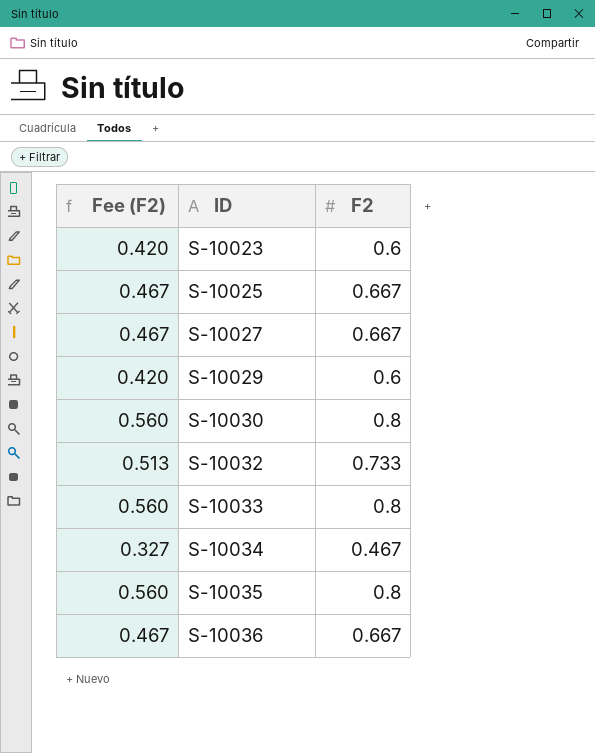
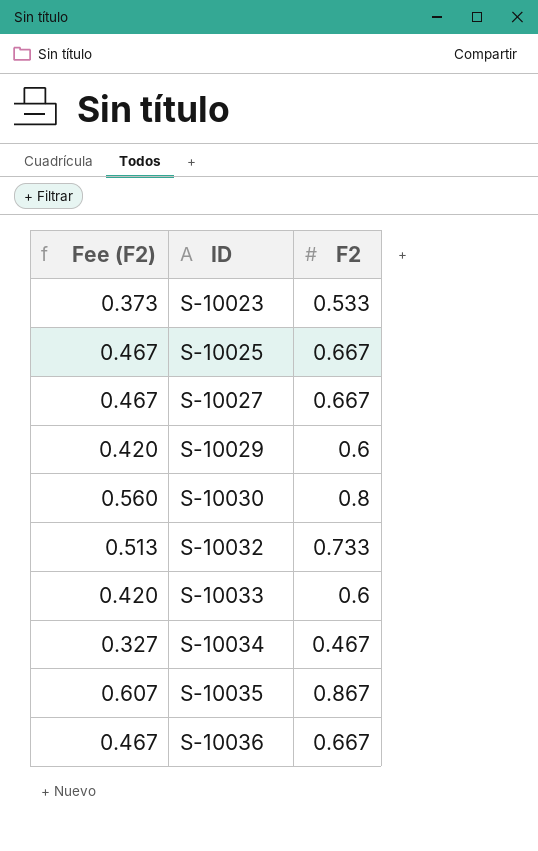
S-10023 | Fee (F2): 0.420 -> 0.373
S-10023 | F2: 0.6 -> 0.533
S-10033 | Fee (F2): 0.560 -> 0.420
S-10033 | F2: 0.8 -> 0.6
S-10035 | Fee (F2): 0.560 -> 0.607
S-10035 | F2: 0.8 -> 0.867

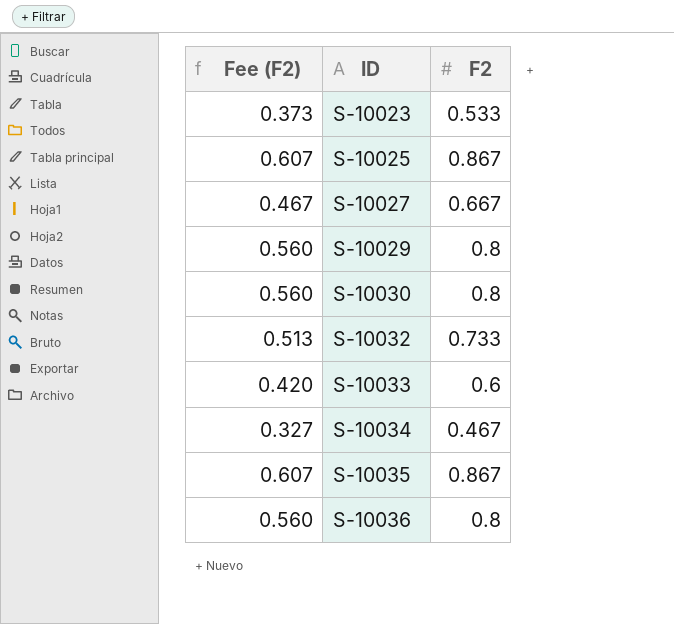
S-10025 | Fee (F2): 0.467 -> 0.607
S-10025 | F2: 0.667 -> 0.867
S-10029 | Fee (F2): 0.420 -> 0.560
S-10029 | F2: 0.6 -> 0.8
S-10036 | Fee (F2): 0.467 -> 0.560
S-10036 | F2: 0.667 -> 0.8

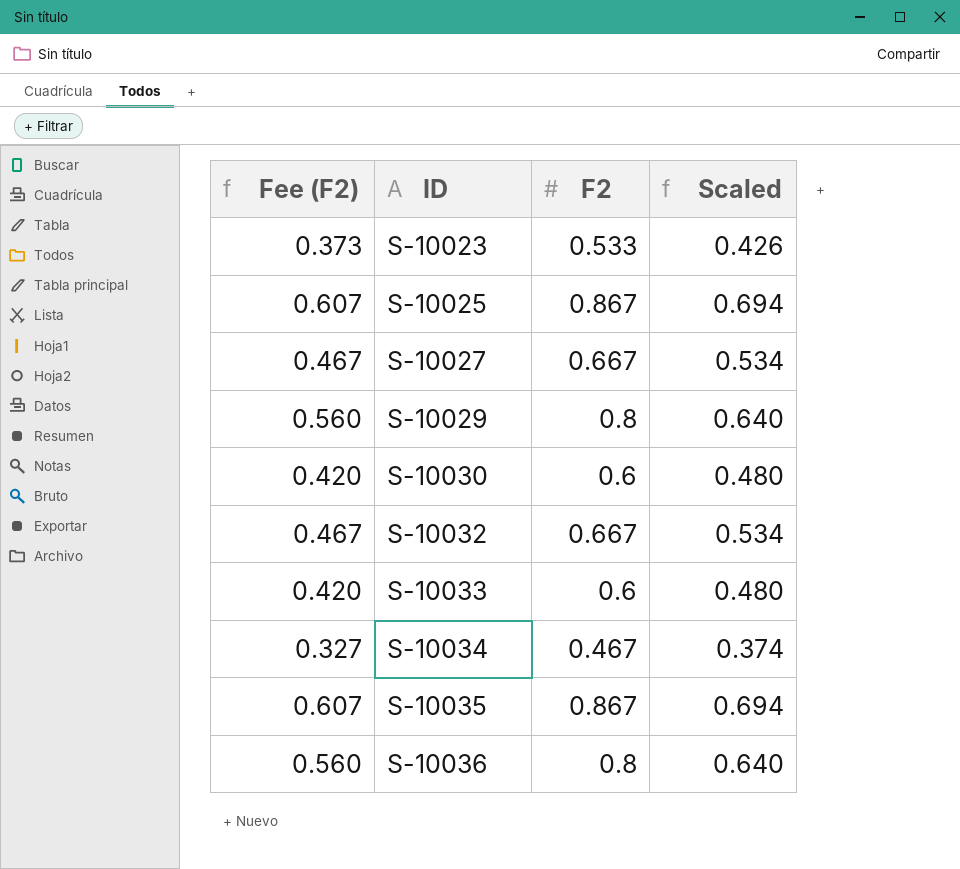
column Scaled | formula: none -> [F2] * 0.8
S-10030 | Fee (F2): 0.560 -> 0.420
S-10030 | F2: 0.8 -> 0.6
S-10032 | Fee (F2): 0.513 -> 0.467
S-10032 | F2: 0.733 -> 0.667

